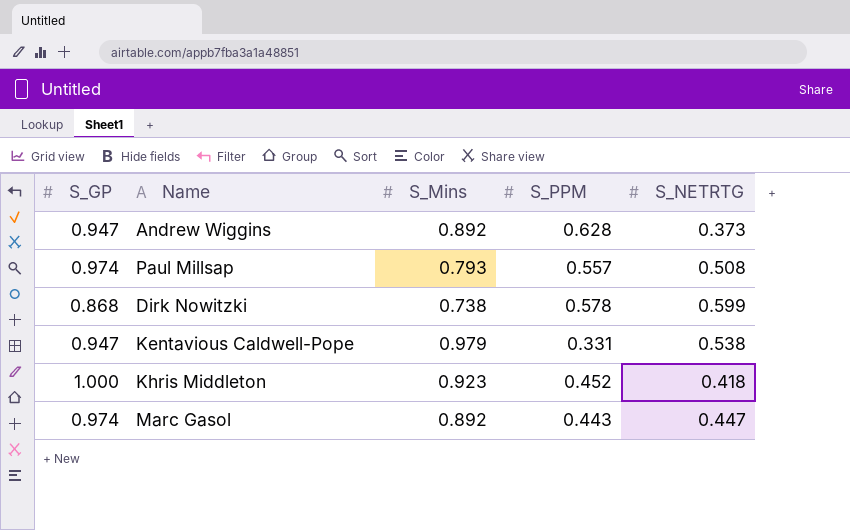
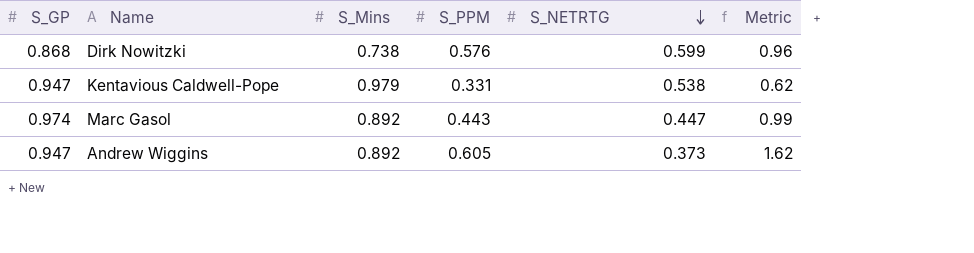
row order: none -> S_NETRTG descending
column Metric | formula: none -> [S_PPM] / [S_NETRTG]
row Paul Millsap: 0.974 | 0.793 | 0.557 | 0.508 -> none
row Khris Middleton: 1.000 | 0.923 | 0.452 | 0.418 -> none
Dirk Nowitzki | S_PPM: 0.578 -> 0.576
Andrew Wiggins | S_PPM: 0.628 -> 0.605

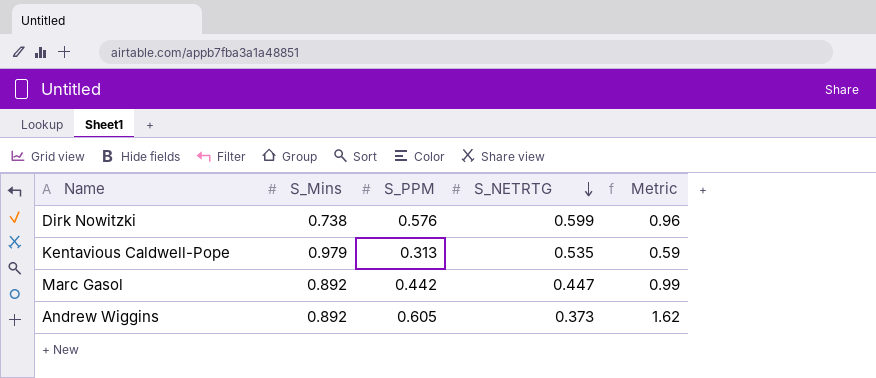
column S_GP | position: 1 -> none
Kentavious Caldwell-Pope | S_PPM: 0.331 -> 0.313
Kentavious Caldwell-Pope | S_NETRTG: 0.538 -> 0.535
Kentavious Caldwell-Pope | Metric: 0.62 -> 0.59
Marc Gasol | S_PPM: 0.443 -> 0.442

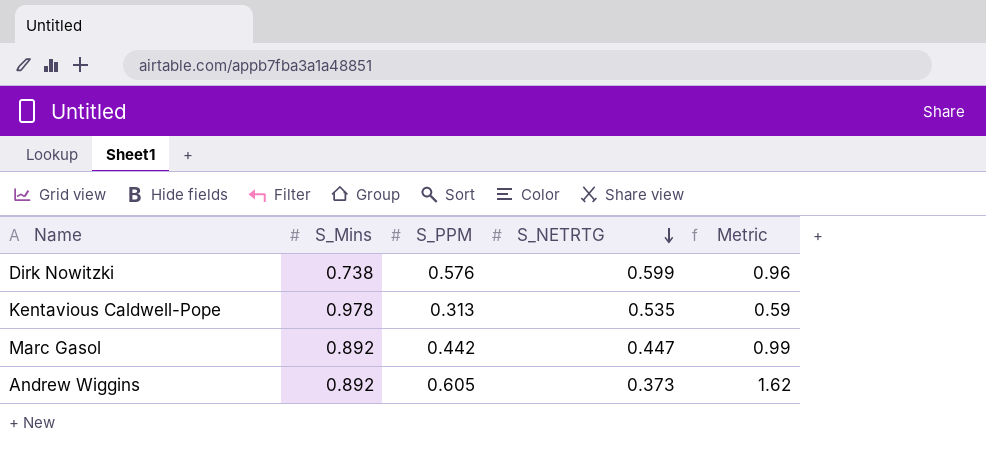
Kentavious Caldwell-Pope | S_Mins: 0.979 -> 0.978

